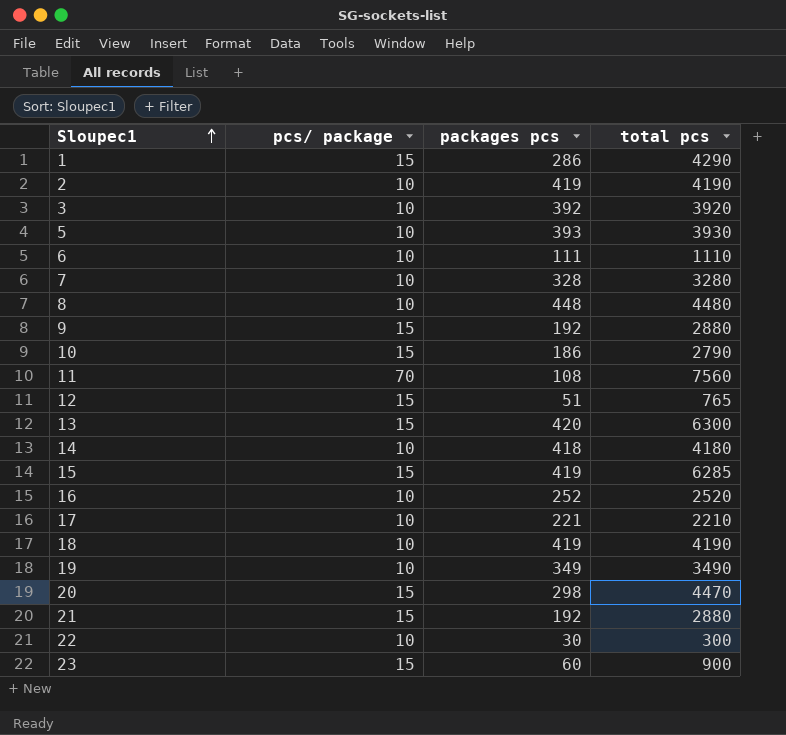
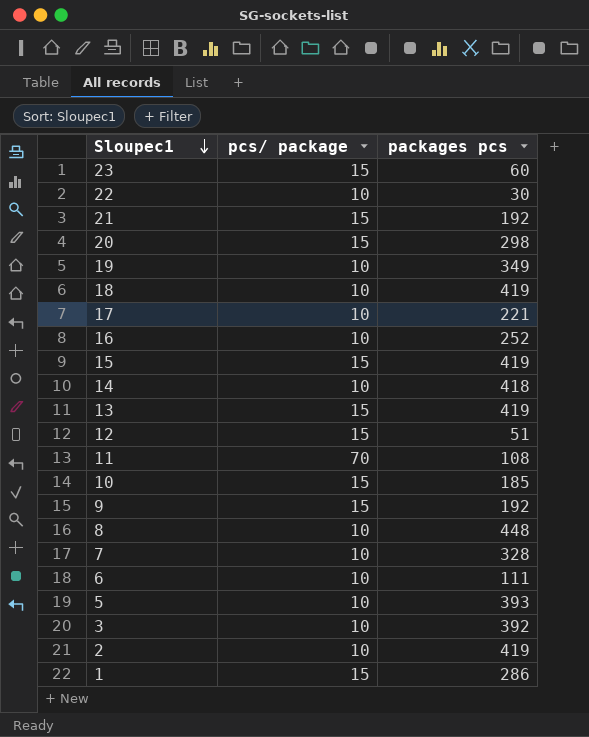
row order: Sloupec1 ascending -> Sloupec1 descending
column total pcs | formula: [pcs/ package] * [packages pcs] -> none
13 | packages pcs: 420 -> 419
10 | packages pcs: 186 -> 185

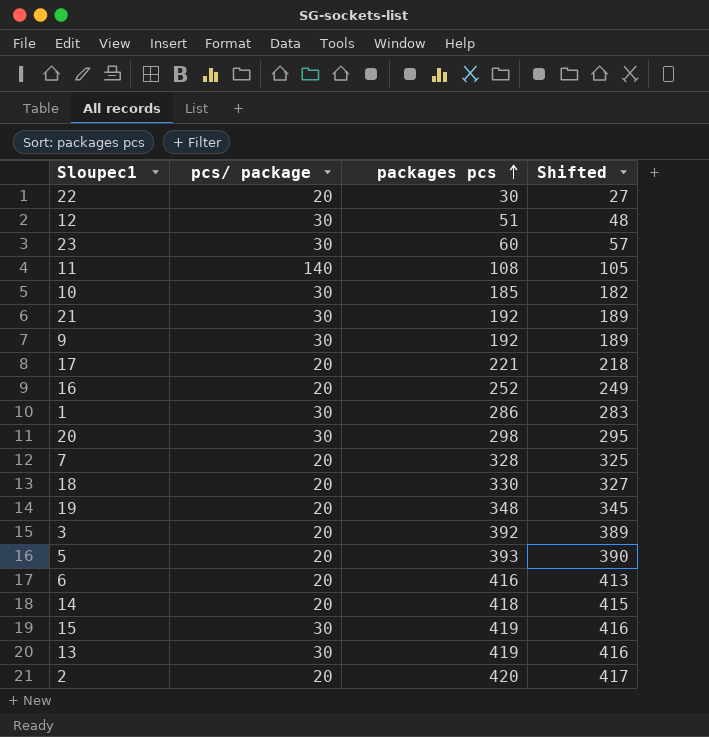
row order: Sloupec1 descending -> packages pcs ascending
column Shifted | formula: none -> [packages pcs] - 3
row 8: 10 | 448 -> none
22 | pcs/ package: 10 -> 20
12 | pcs/ package: 15 -> 30
23 | pcs/ package: 15 -> 30
11 | pcs/ package: 70 -> 140
10 | pcs/ package: 15 -> 30
21 | pcs/ package: 15 -> 30
9 | pcs/ package: 15 -> 30
17 | pcs/ package: 10 -> 20
16 | pcs/ package: 10 -> 20
1 | pcs/ package: 15 -> 30
20 | pcs/ package: 15 -> 30
7 | pcs/ package: 10 -> 20
18 | pcs/ package: 10 -> 20
18 | packages pcs: 419 -> 330
19 | pcs/ package: 10 -> 20
19 | packages pcs: 349 -> 348
3 | pcs/ package: 10 -> 20
5 | pcs/ package: 10 -> 20
6 | pcs/ package: 10 -> 20
6 | packages pcs: 111 -> 416
14 | pcs/ package: 10 -> 20
15 | pcs/ package: 15 -> 30
13 | pcs/ package: 15 -> 30
2 | pcs/ package: 10 -> 20
2 | packages pcs: 419 -> 420

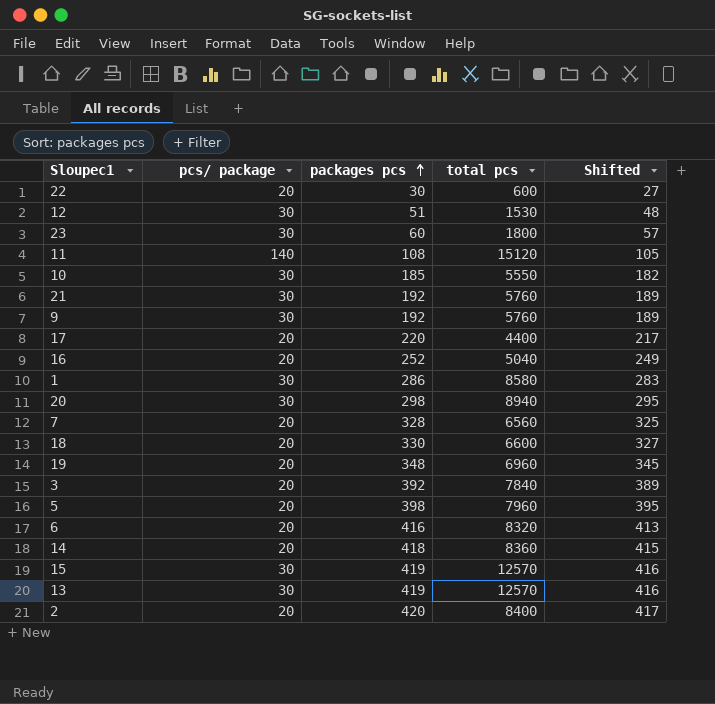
column total pcs | formula: none -> [pcs/ package] * [packages pcs]
17 | packages pcs: 221 -> 220
17 | Shifted: 218 -> 217
5 | packages pcs: 393 -> 398
5 | Shifted: 390 -> 395

